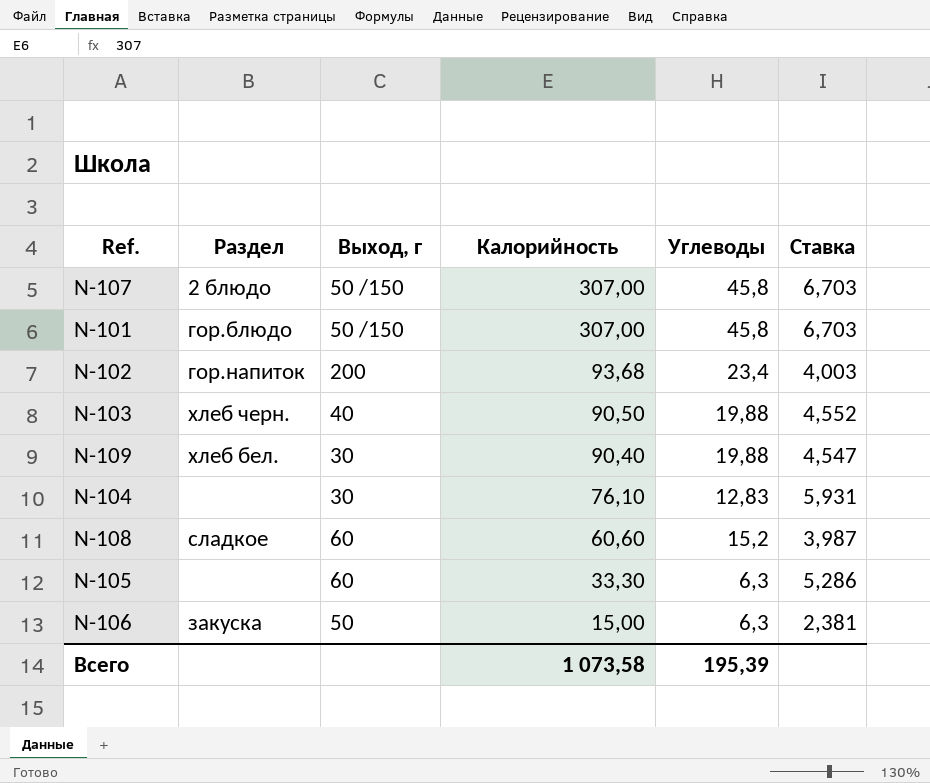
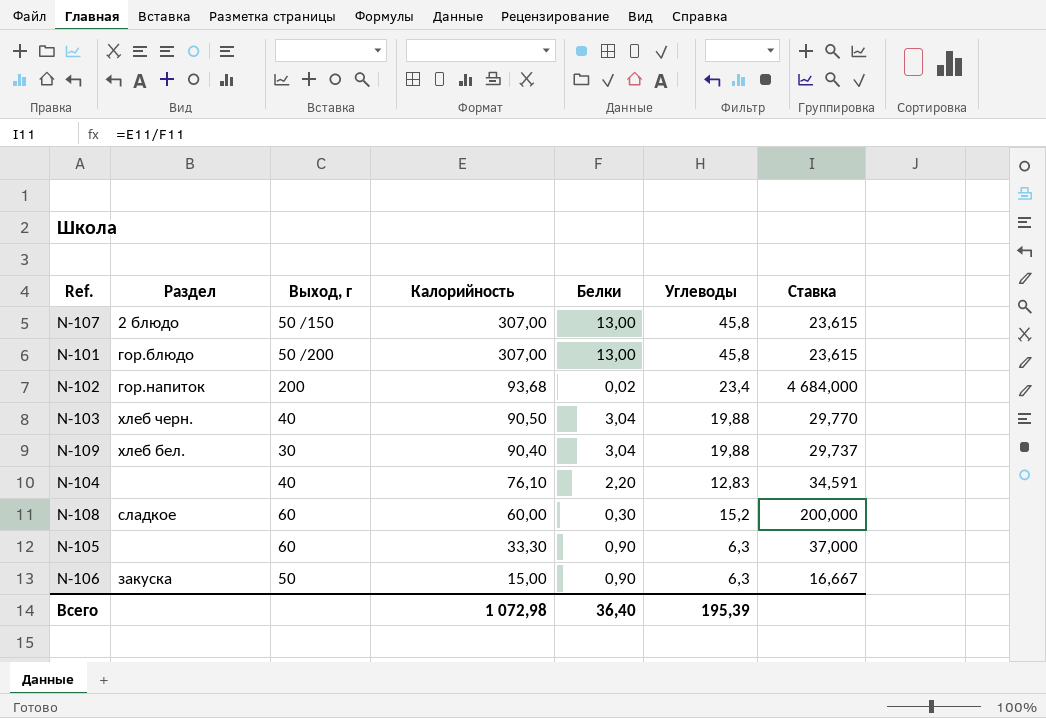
column Белки | position: none -> 5
column Ставка | formula: [Калорийность] / [Углеводы] -> [Калорийность] / [Белки]
N-101 | Выход, г: 50 /150 -> 50 /200
N-104 | Выход, г: 30 -> 40
N-108 | Калорийность: 60,60 -> 60,00
Всего | Калорийность: 1 073,58 -> 1 072,98

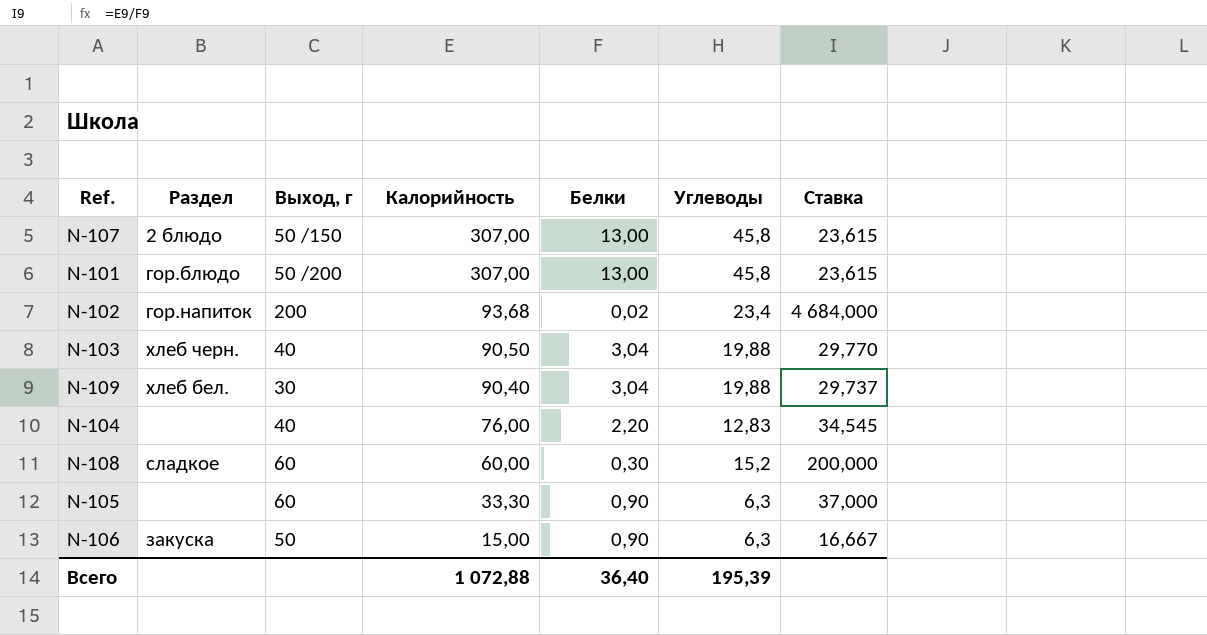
N-104 | Калорийность: 76,10 -> 76,00
N-104 | Ставка: 34,591 -> 34,545
Всего | Калорийность: 1 072,98 -> 1 072,88

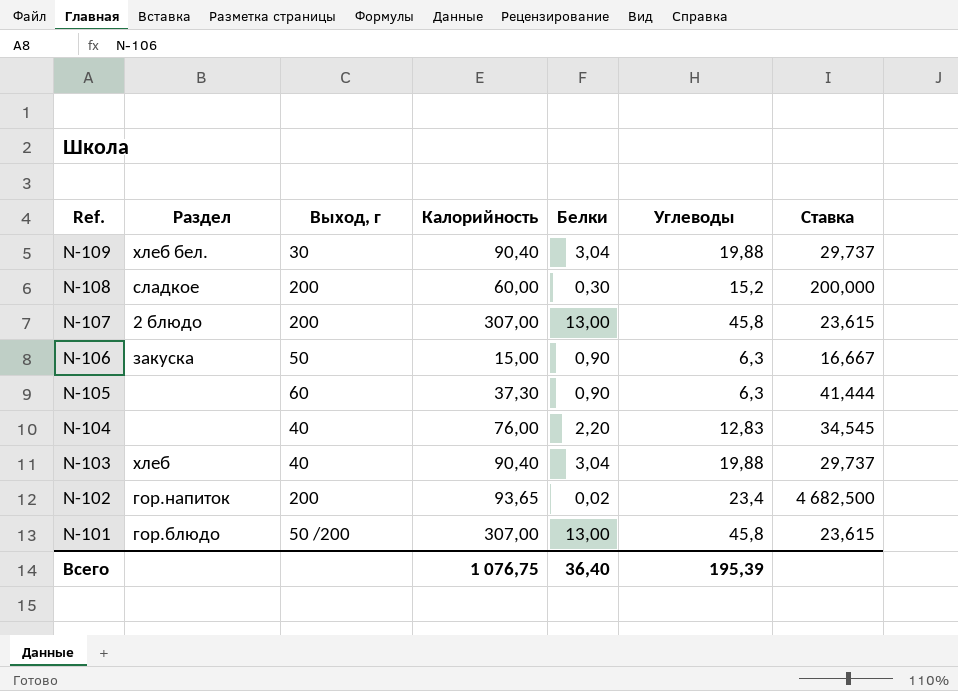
row order: Калорийность descending -> Ref. descending
N-108 | Выход, г: 60 -> 200
N-107 | Выход, г: 50 /150 -> 200
N-105 | Калорийность: 33,30 -> 37,30
N-105 | Ставка: 37,000 -> 41,444
N-103 | Раздел: хлеб черн. -> хлеб
N-103 | Калорийность: 90,50 -> 90,40
N-103 | Ставка: 29,770 -> 29,737
N-102 | Калорийность: 93,68 -> 93,65
N-102 | Ставка: 4 684,000 -> 4 682,500
Всего | Калорийность: 1 072,88 -> 1 076,75

